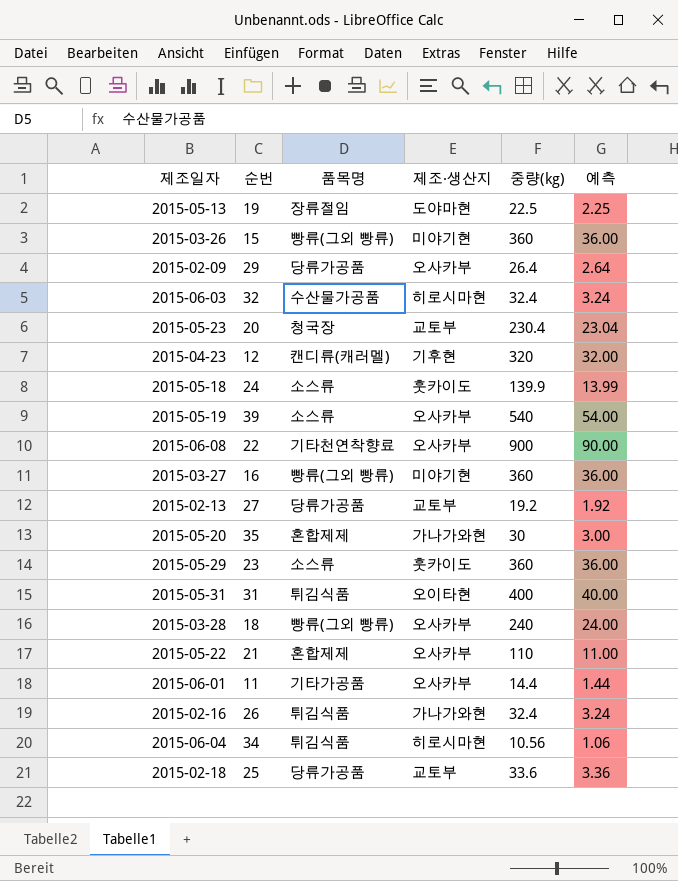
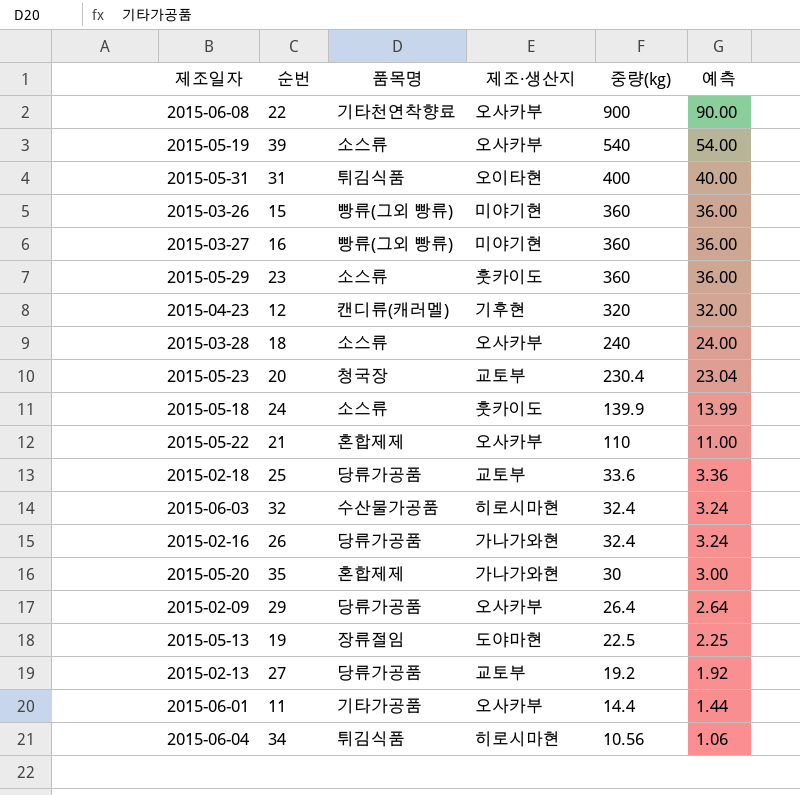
row order: none -> 중량(kg) descending
2015-03-28 | 품목명: 빵류(그외 빵류) -> 소스류
2015-02-16 | 품목명: 튀김식품 -> 당류가공품

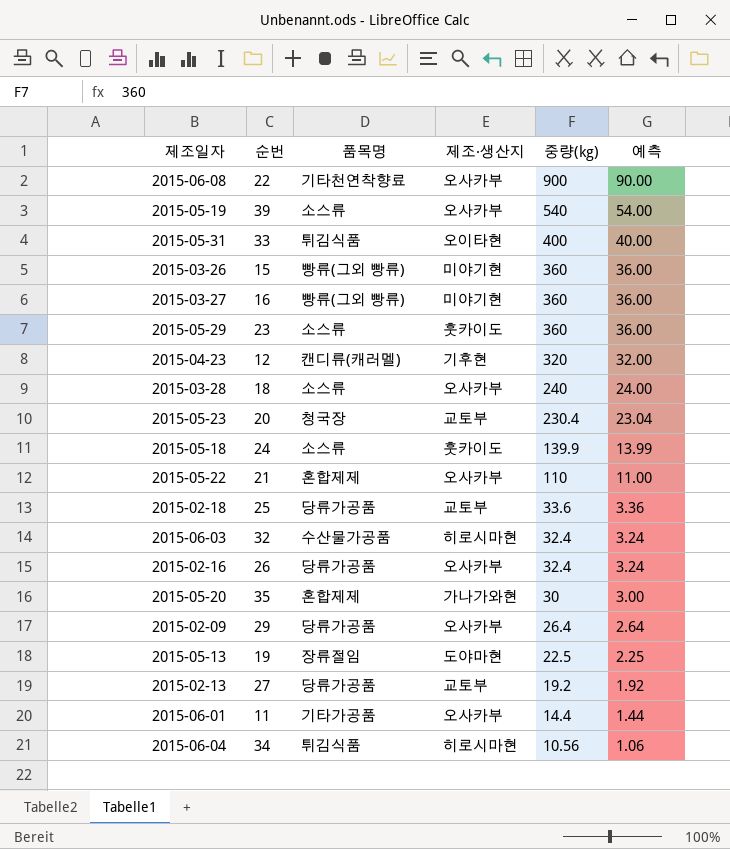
2015-05-31 | 순번: 31 -> 33
2015-02-16 | 제조·생산지: 가나가와현 -> 오사카부

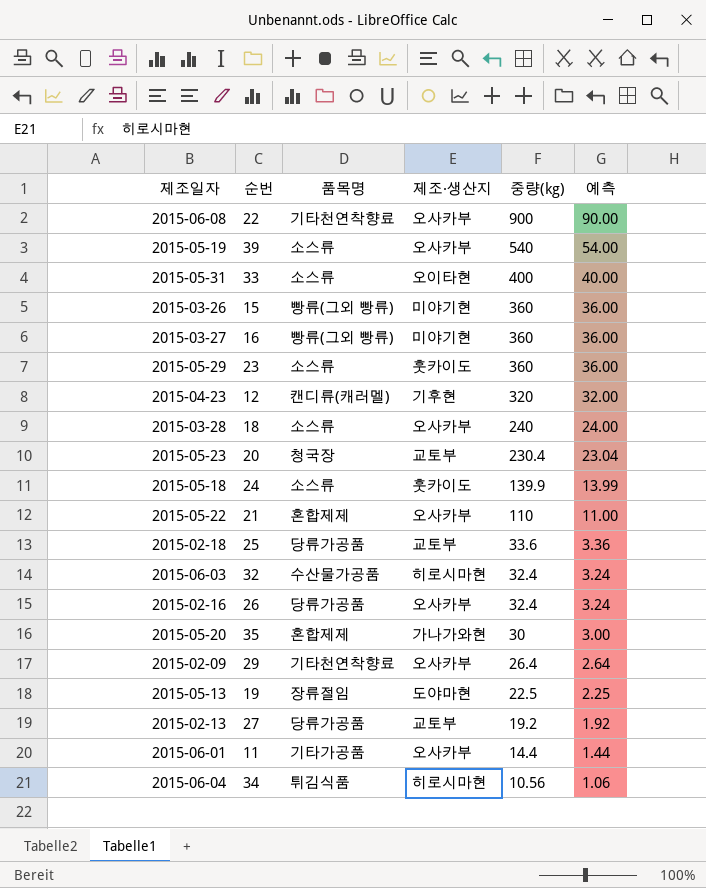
2015-05-31 | 품목명: 튀김식품 -> 소스류
2015-02-09 | 품목명: 당류가공품 -> 기타천연착향료

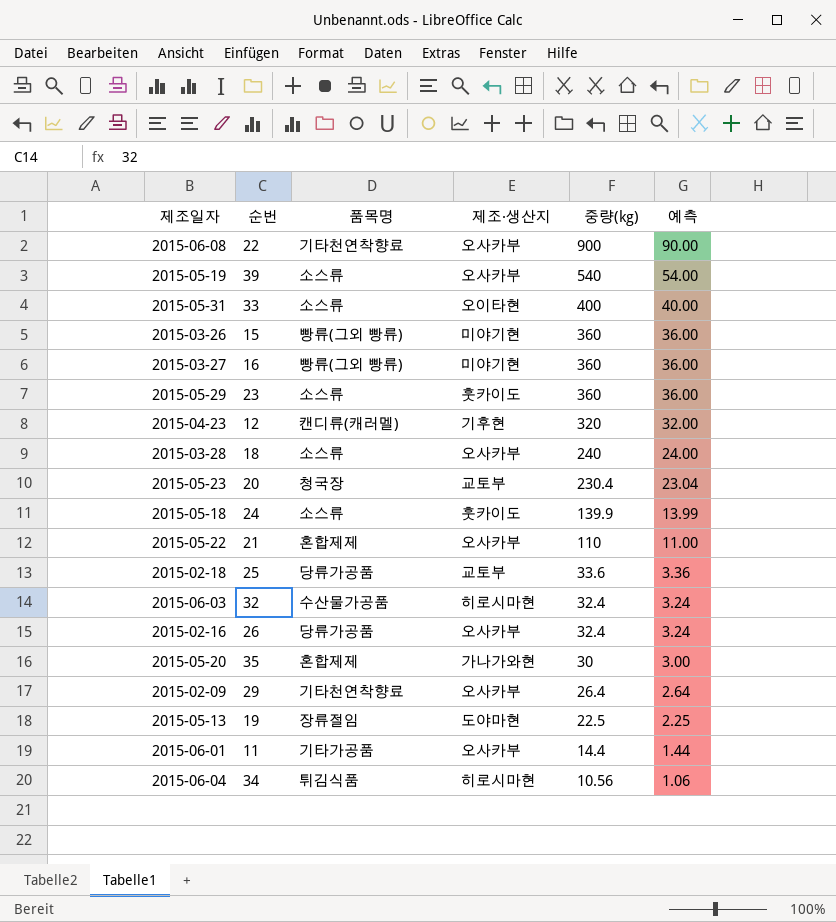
row 2015-02-13: 27 | 당류가공품 | 교토부 | 19.2 | 1.92 -> none

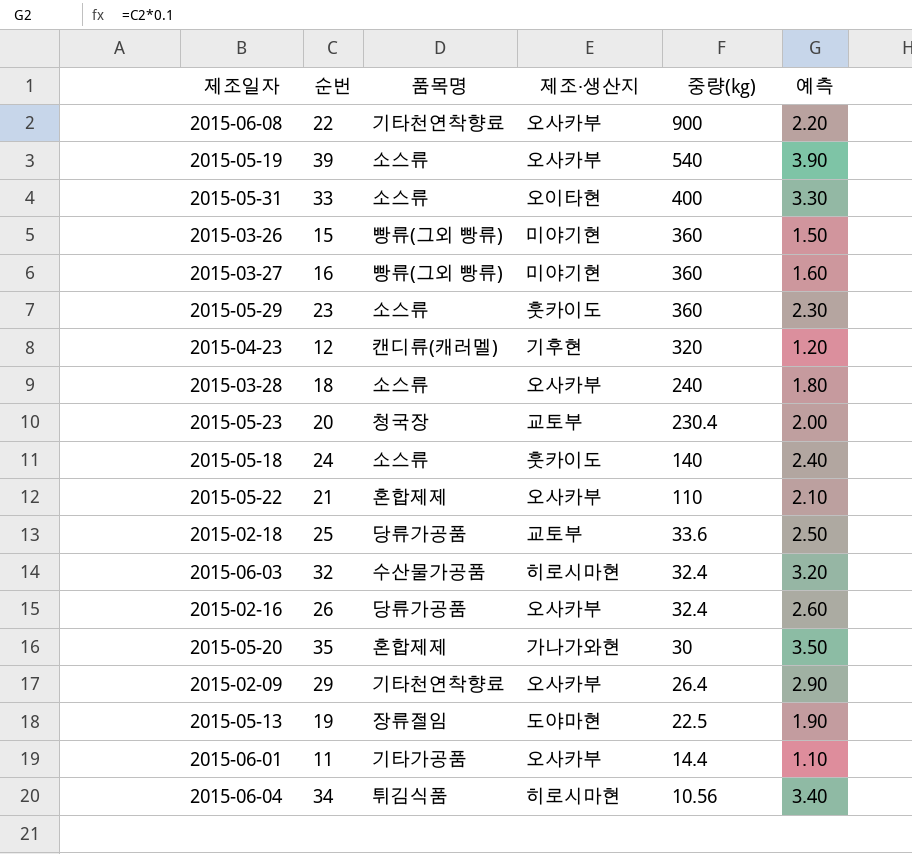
column 예측 | formula: [중량(kg)] * 0.1 -> [순번] * 0.1
2015-05-18 | 중량(kg): 139.9 -> 140

